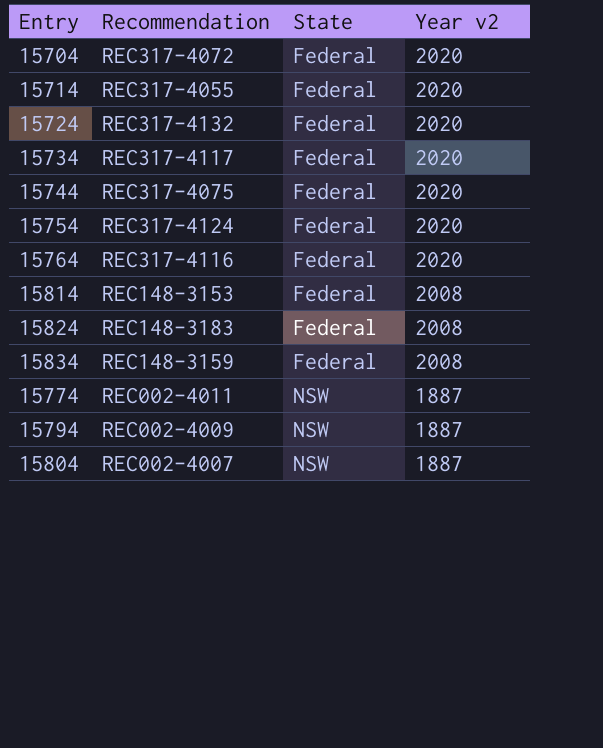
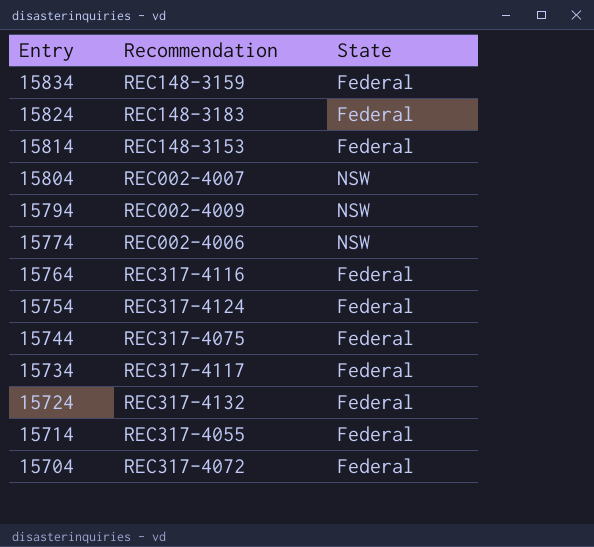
row order: State ascending -> Entry descending
column Year v2 | position: 4 -> none
15774 | Recommendation: REC002-4011 -> REC002-4006

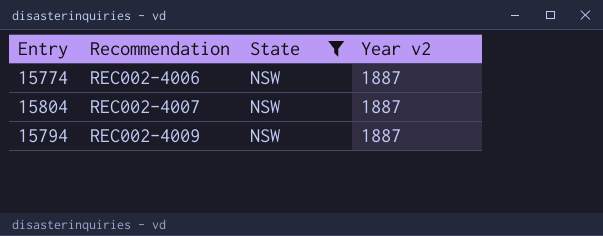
filter: none -> State = NSW
row order: Entry descending -> Recommendation ascending
column Year v2 | position: none -> 4

